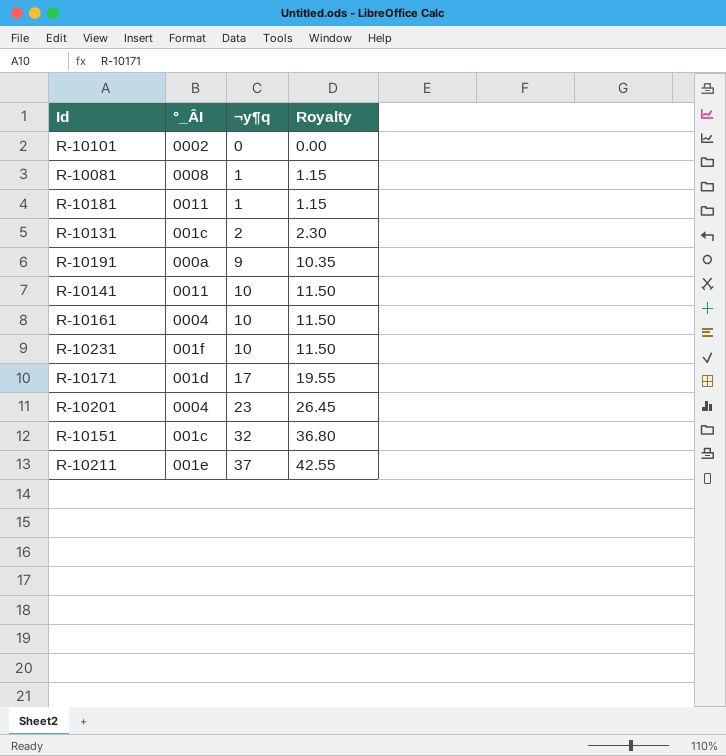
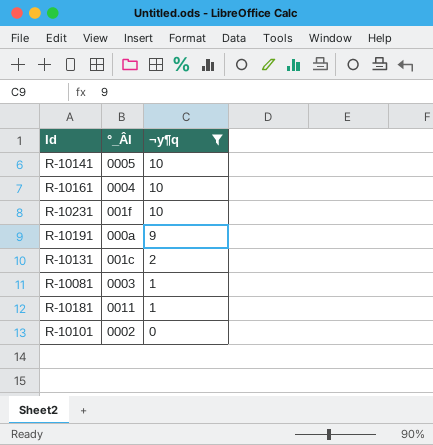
filter: none -> ¬y¶q <= 10
row order: ¬y¶q ascending -> ¬y¶q descending
column Royalty | formula: [¬y¶q] * 1.15 -> none
R-10141 | °_ÂI: 0011 -> 0005
R-10081 | °_ÂI: 0008 -> 0003

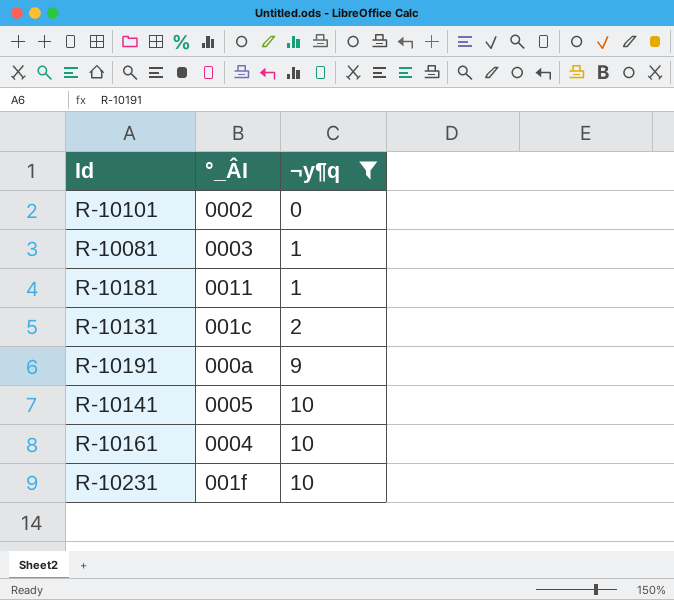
row order: ¬y¶q descending -> ¬y¶q ascending

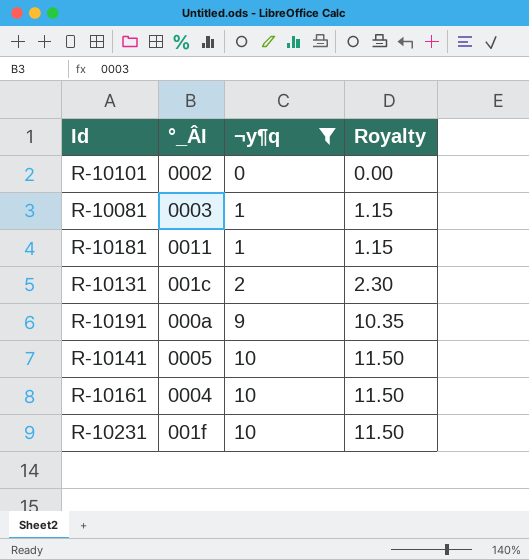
column Royalty | formula: none -> [¬y¶q] * 1.15

